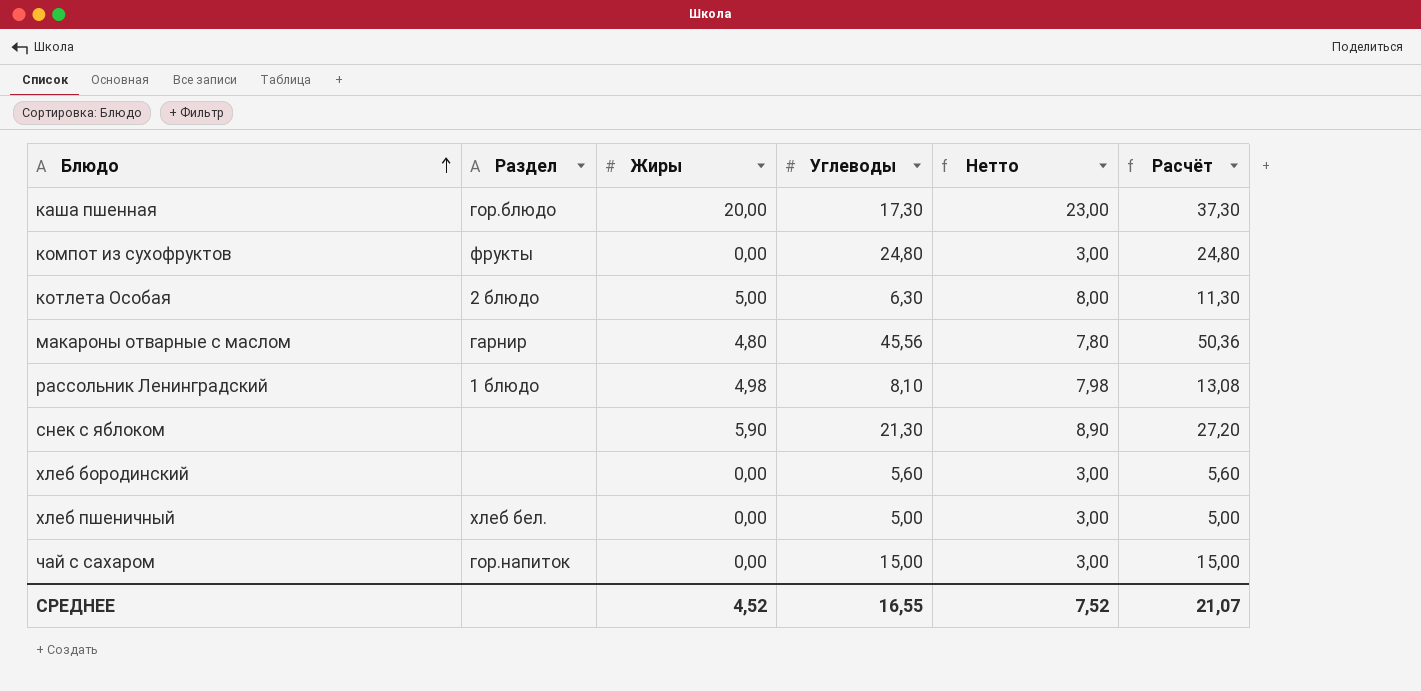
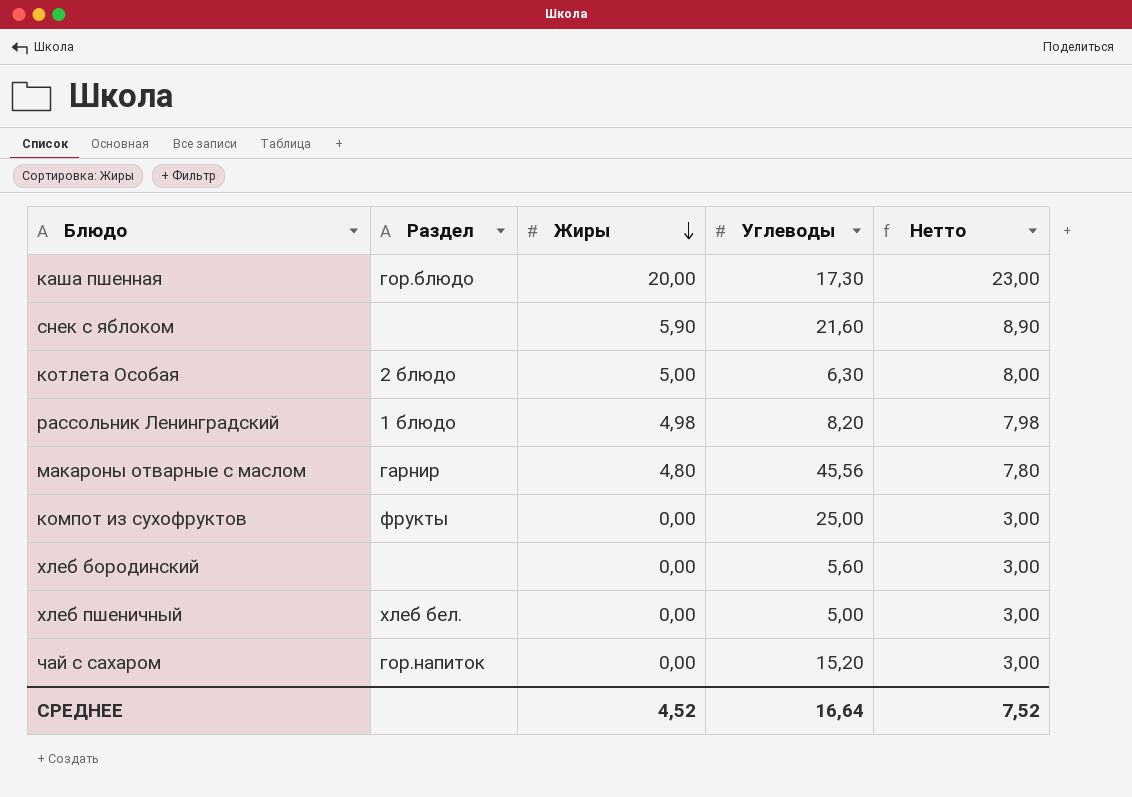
row order: Блюдо ascending -> Жиры descending
column Расчёт | formula: [Жиры] + [Углеводы] -> none
снек с яблоком | Углеводы: 21,30 -> 21,60
рассольник Ленинградский | Углеводы: 8,10 -> 8,20
компот из сухофруктов | Углеводы: 24,80 -> 25,00
чай с сахаром | Углеводы: 15,00 -> 15,20
СРЕДНЕЕ | Углеводы: 16,55 -> 16,64

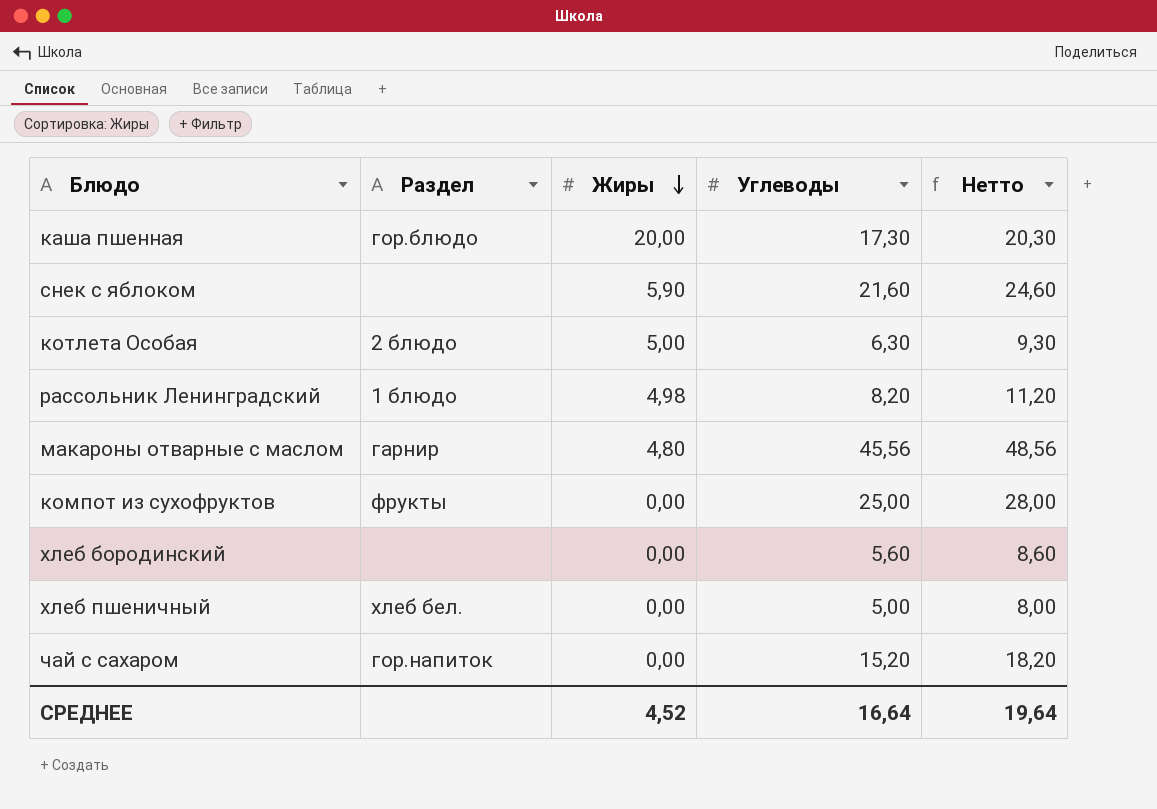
column Нетто | formula: [Жиры] + 3 -> [Углеводы] + 3
СРЕДНЕЕ | Нетто: 7,52 -> 19,64

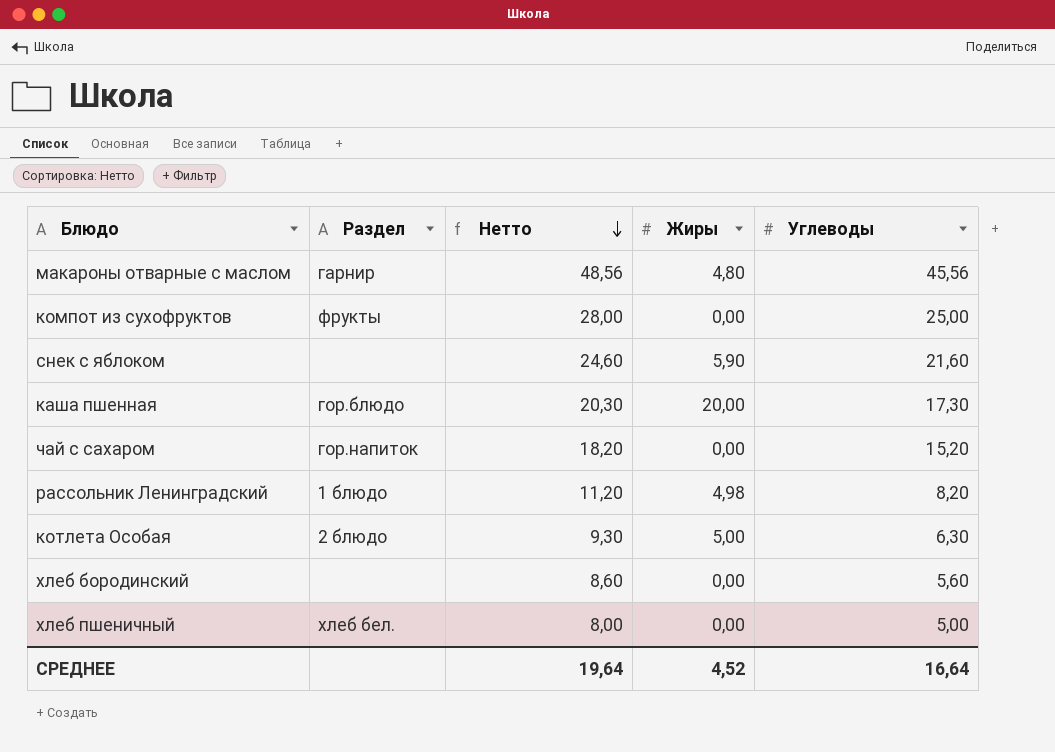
row order: Жиры descending -> Нетто descending
column Нетто | position: 5 -> 3

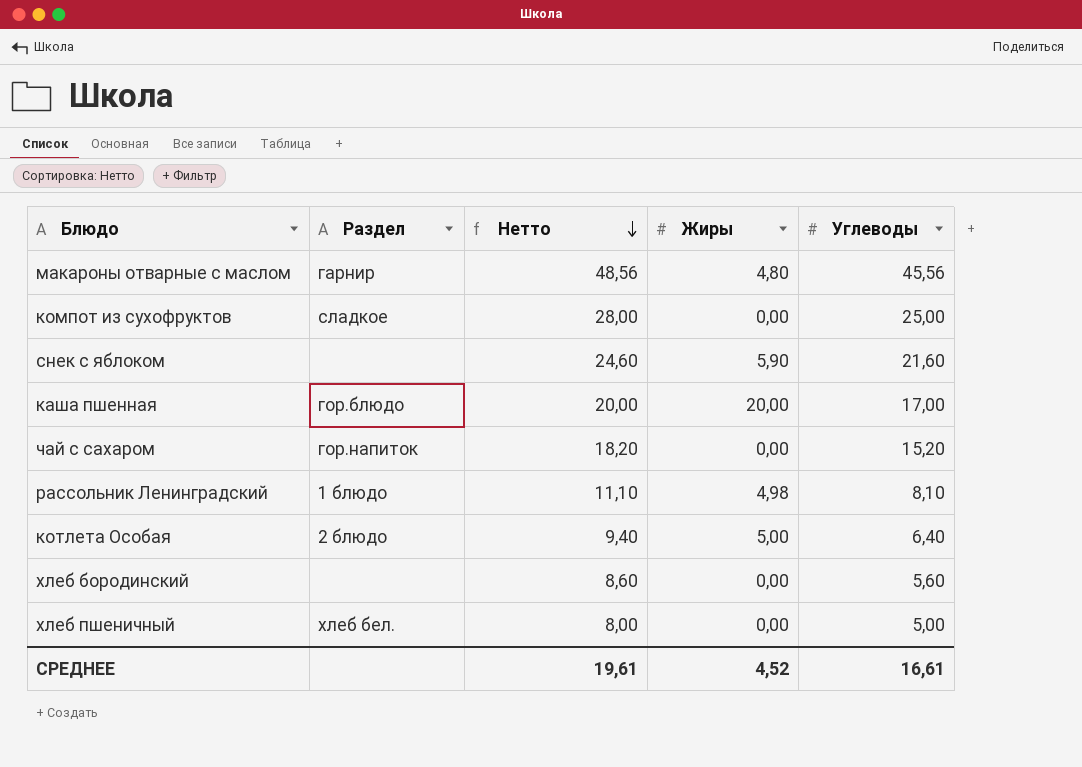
компот из сухофруктов | Раздел: фрукты -> сладкое
каша пшенная | Нетто: 20,30 -> 20,00
каша пшенная | Углеводы: 17,30 -> 17,00
рассольник Ленинградский | Нетто: 11,20 -> 11,10
рассольник Ленинградский | Углеводы: 8,20 -> 8,10
котлета Особая | Нетто: 9,30 -> 9,40
котлета Особая | Углеводы: 6,30 -> 6,40
СРЕДНЕЕ | Нетто: 19,64 -> 19,61
СРЕДНЕЕ | Углеводы: 16,64 -> 16,61

